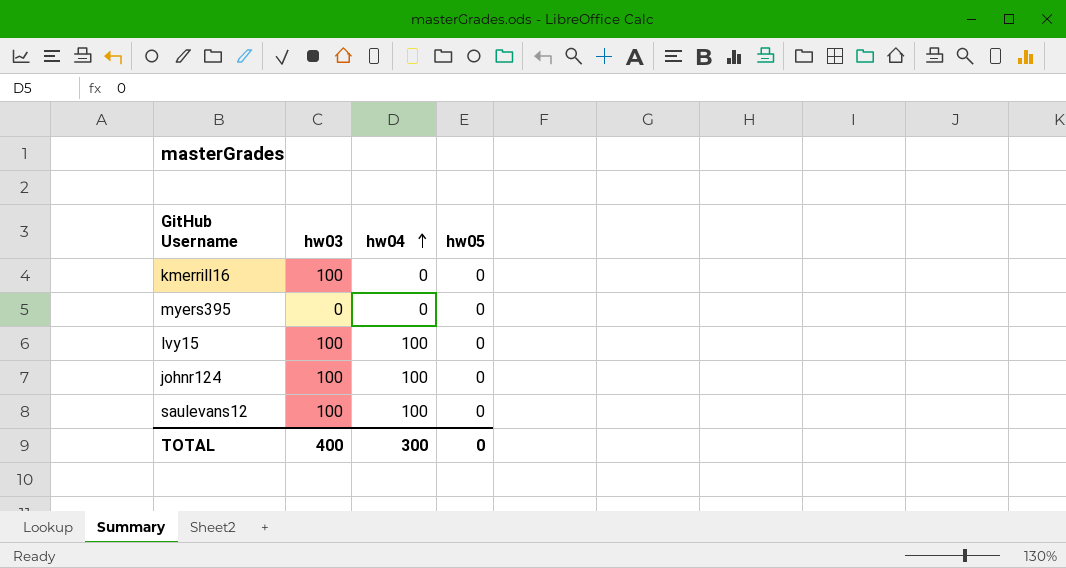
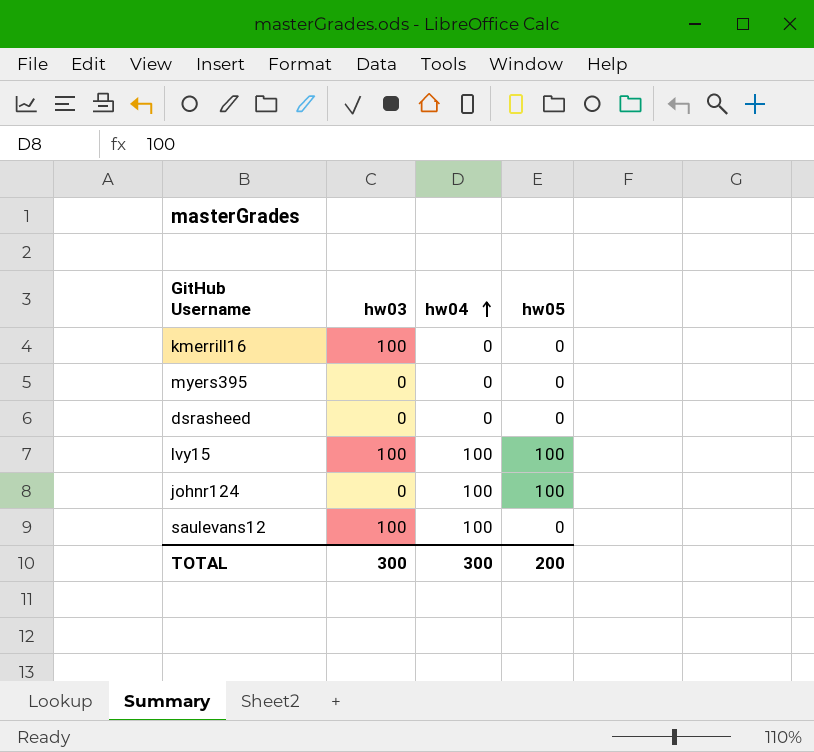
row dsrasheed: none -> 0 | 0 | 0
lvy15 | hw05: 0 -> 100
johnr124 | hw03: 100 -> 0
johnr124 | hw05: 0 -> 100
TOTAL | hw03: 400 -> 300
TOTAL | hw05: 0 -> 200

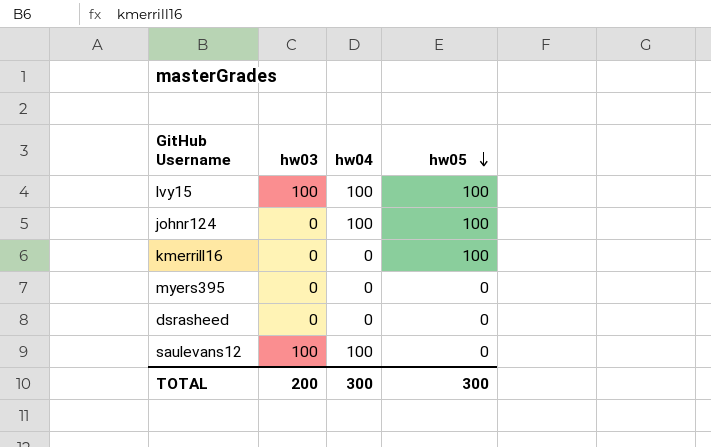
row order: hw04 ascending -> hw05 descending
kmerrill16 | hw03: 100 -> 0
kmerrill16 | hw05: 0 -> 100
TOTAL | hw03: 300 -> 200
TOTAL | hw05: 200 -> 300

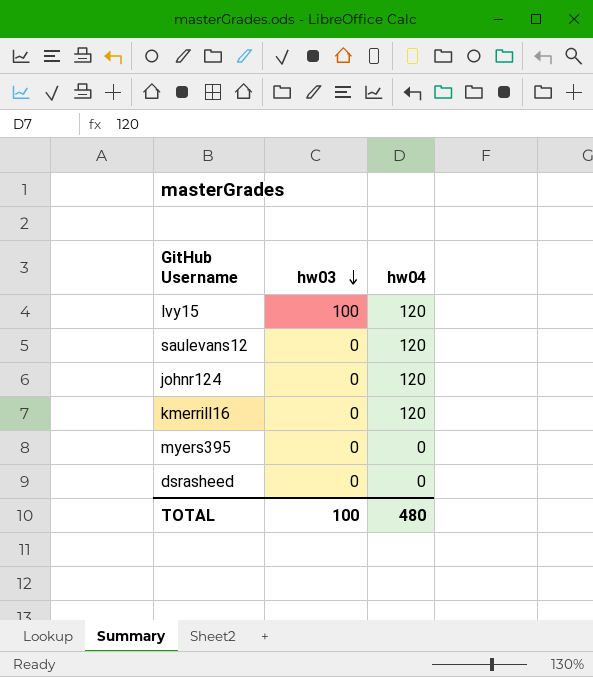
row order: hw05 descending -> hw03 descending
column hw05 | position: 4 -> none
lvy15 | hw04: 100 -> 120
saulevans12 | hw03: 100 -> 0
saulevans12 | hw04: 100 -> 120
johnr124 | hw04: 100 -> 120
kmerrill16 | hw04: 0 -> 120
TOTAL | hw03: 200 -> 100
TOTAL | hw04: 300 -> 480

